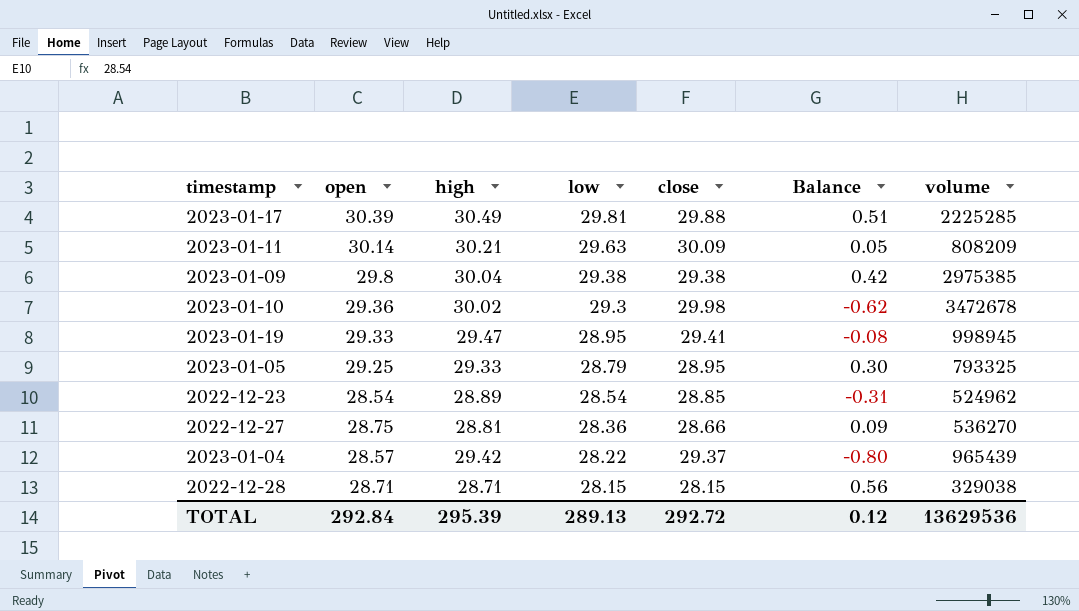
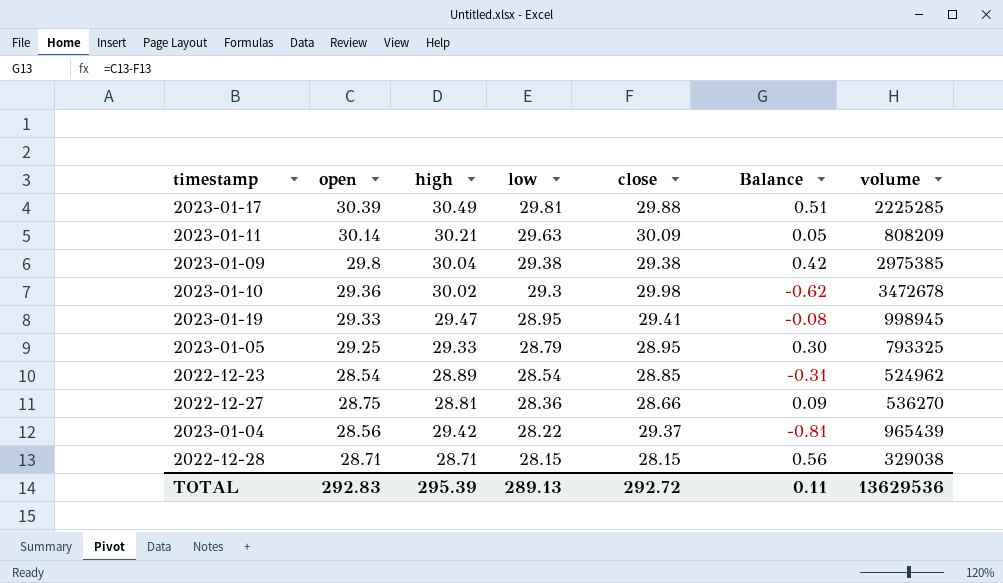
2023-01-04 | open: 28.57 -> 28.56
2023-01-04 | Balance: -0.80 -> -0.81
TOTAL | open: 292.84 -> 292.83
TOTAL | Balance: 0.12 -> 0.11

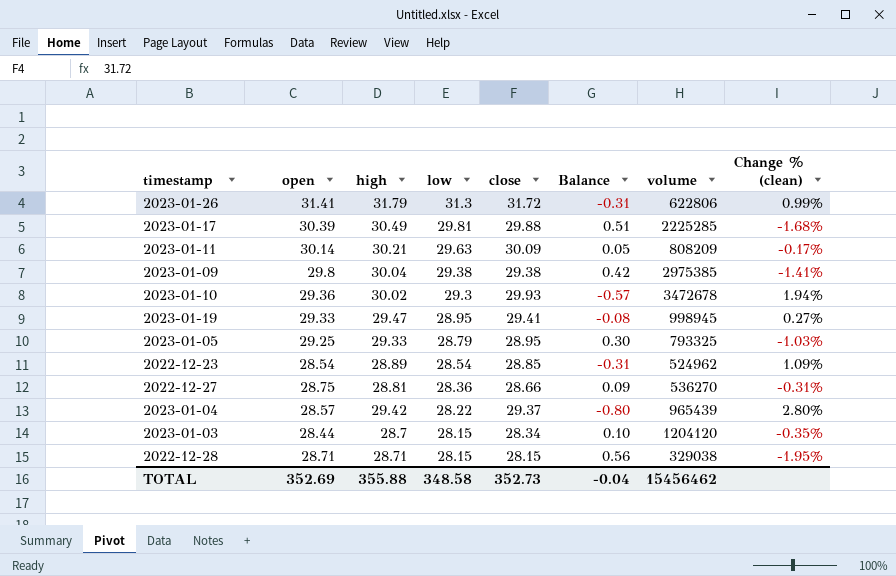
column Change % (clean) | formula: none -> ([close] - [open]) / [open]
row 2023-01-26: none -> 31.41 | 31.79 | 31.3 | 31.72 | -0.31 | 622806 | 0.99%
2023-01-10 | close: 29.98 -> 29.93
2023-01-10 | Balance: -0.62 -> -0.57
2023-01-04 | open: 28.56 -> 28.57
2023-01-04 | Balance: -0.81 -> -0.80
row 2023-01-03: none -> 28.44 | 28.7 | 28.15 | 28.34 | 0.10 | 1204120 | -0.35%
TOTAL | open: 292.83 -> 352.69
TOTAL | high: 295.39 -> 355.88
TOTAL | low: 289.13 -> 348.58
TOTAL | close: 292.72 -> 352.73
TOTAL | Balance: 0.11 -> -0.04
TOTAL | volume: 13629536 -> 15456462

